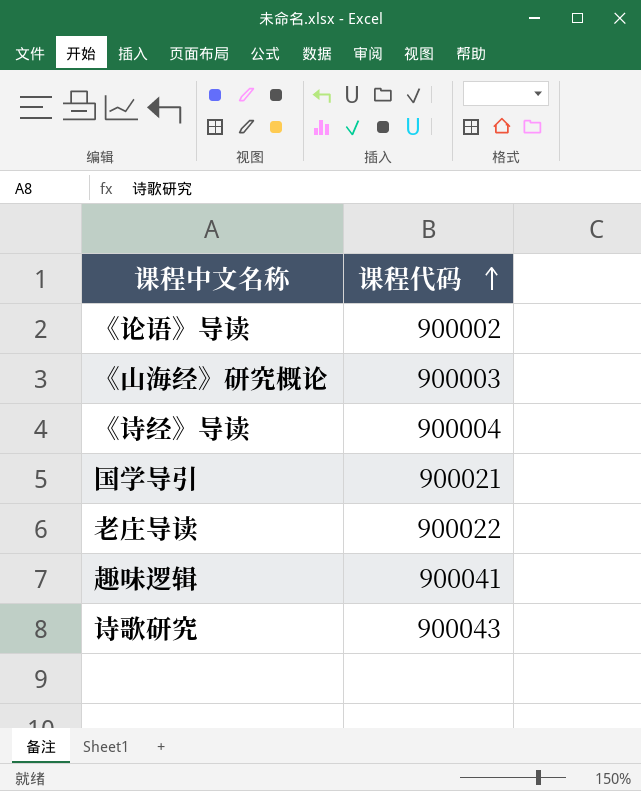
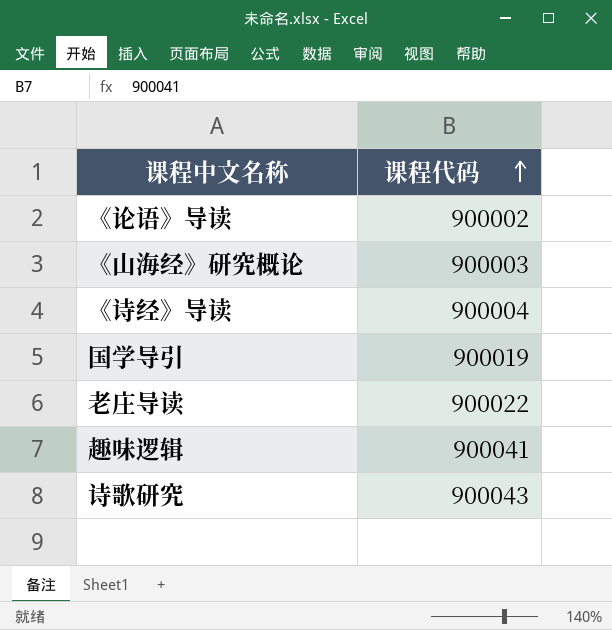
国学导引 | 课程代码: 900021 -> 900019

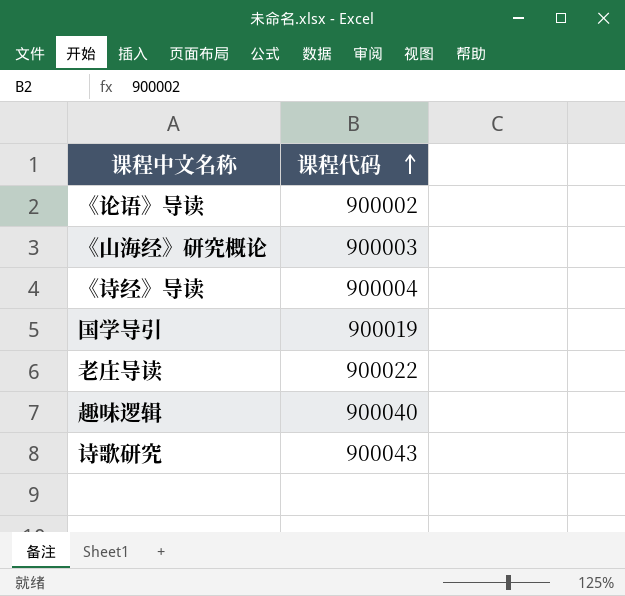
趣味逻辑 | 课程代码: 900041 -> 900040

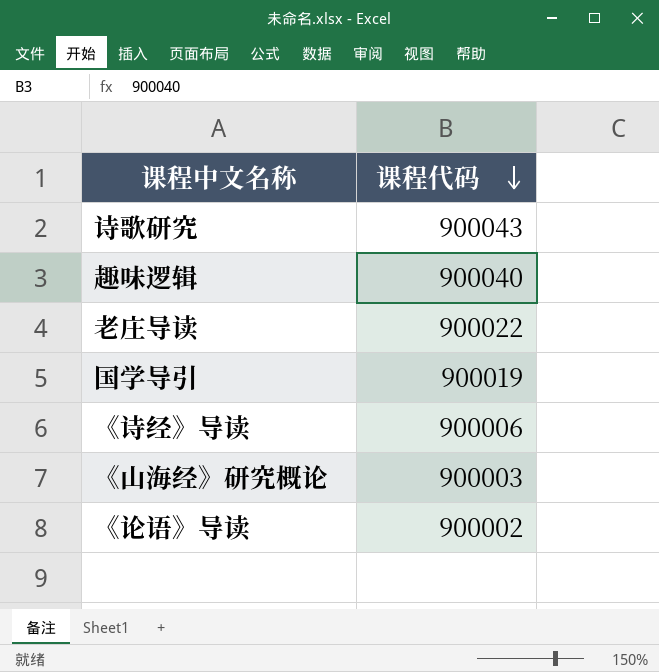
row order: 课程代码 ascending -> 课程代码 descending
《诗经》导读 | 课程代码: 900004 -> 900006

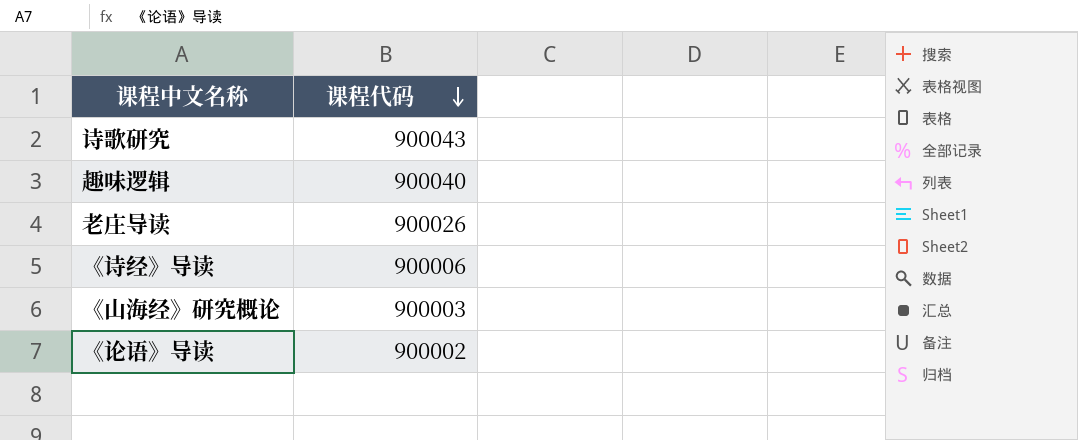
row 国学导引: 900019 -> none
老庄导读 | 课程代码: 900022 -> 900026

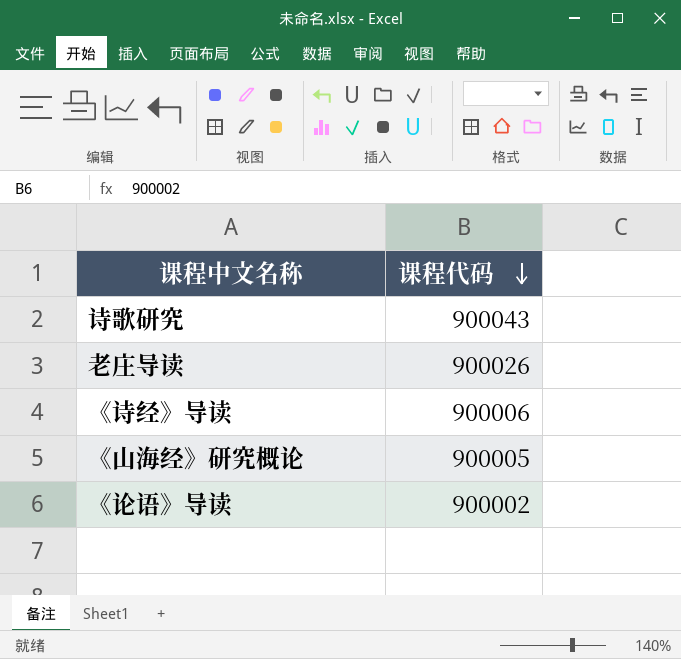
row 趣味逻辑: 900040 -> none
《山海经》研究概论 | 课程代码: 900003 -> 900005

